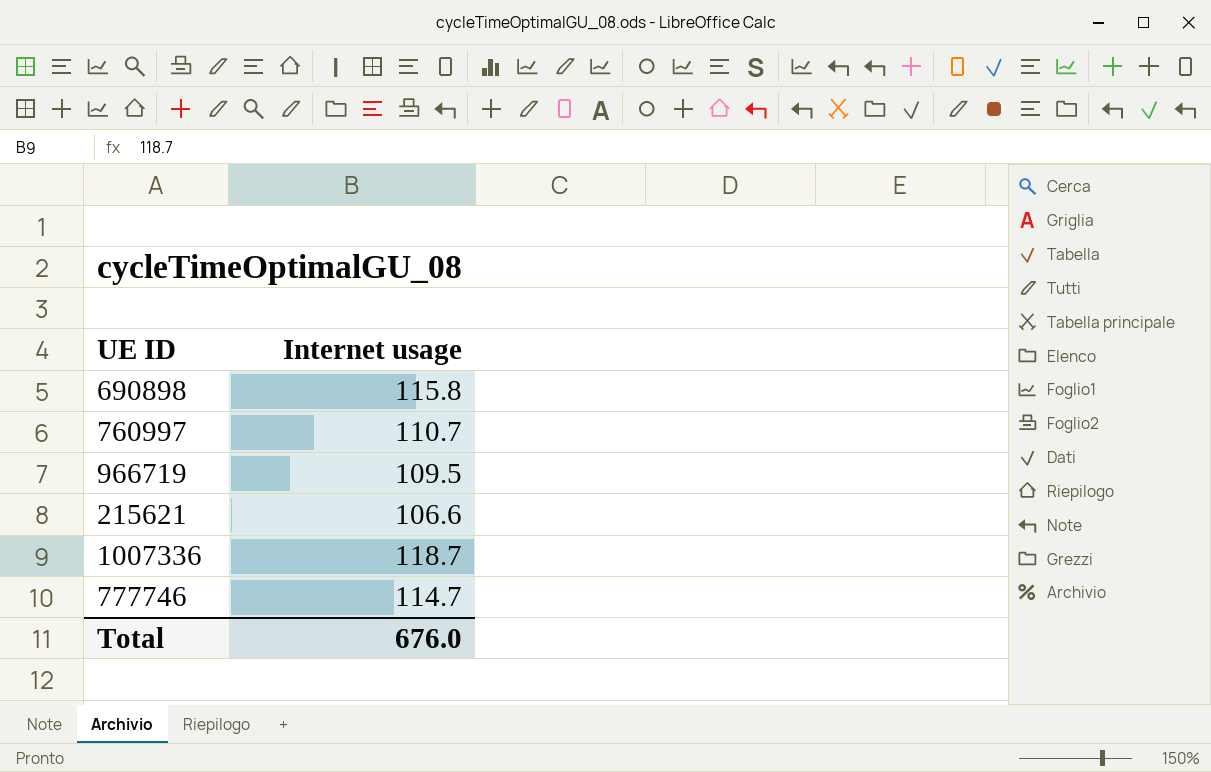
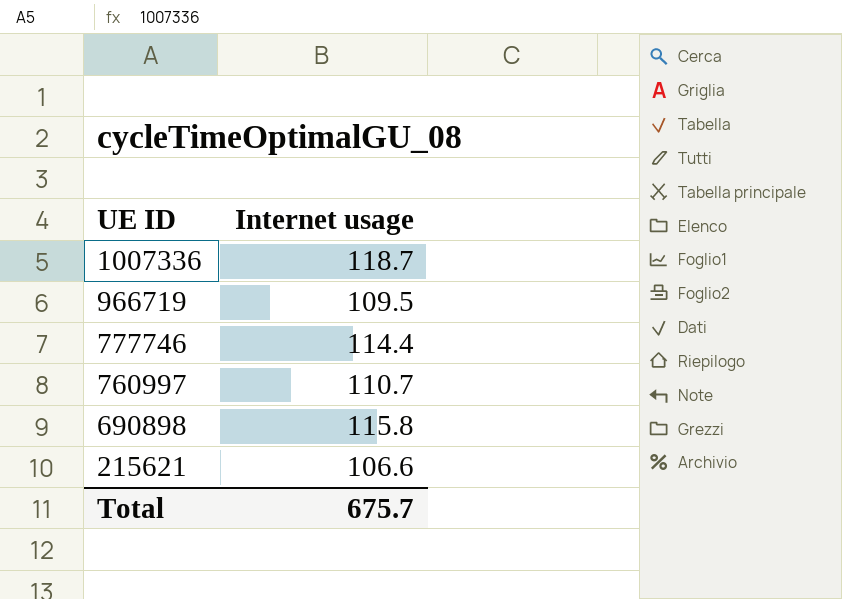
row order: none -> UE ID descending
777746 | Internet usage: 114.7 -> 114.4
Total | Internet usage: 676.0 -> 675.7

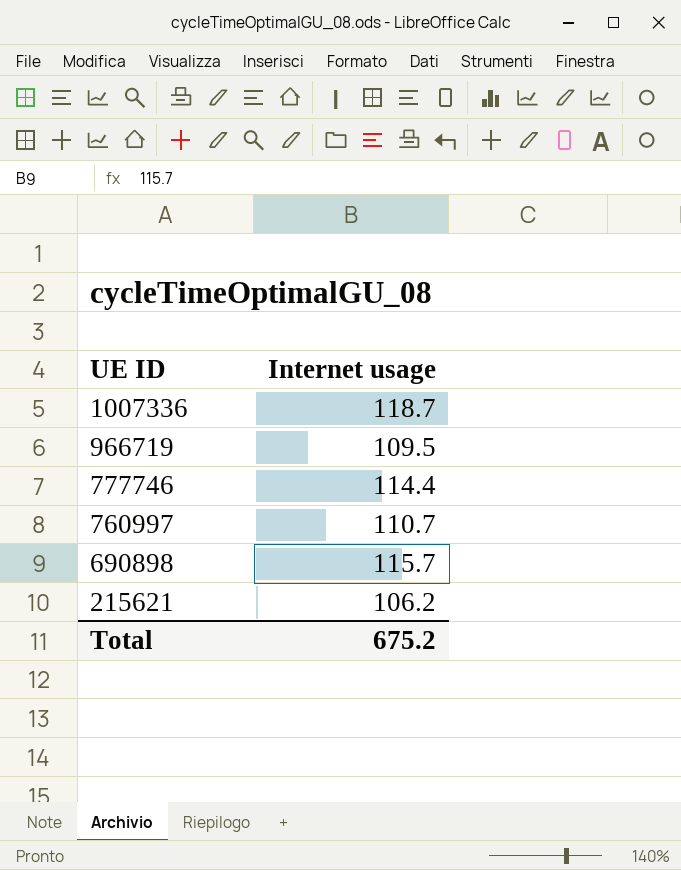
690898 | Internet usage: 115.8 -> 115.7
215621 | Internet usage: 106.6 -> 106.2
Total | Internet usage: 675.7 -> 675.2

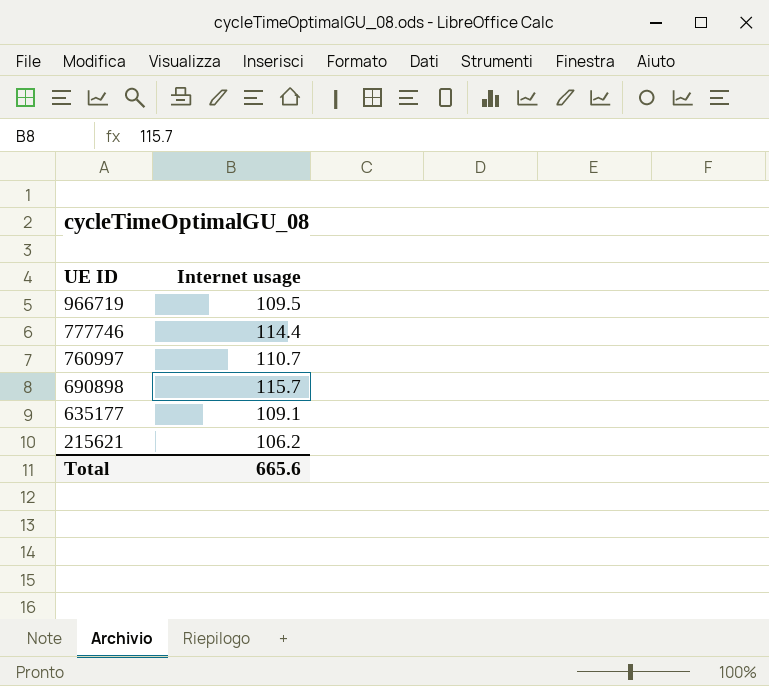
row 1007336: 118.7 -> none
row 635177: none -> 109.1
Total | Internet usage: 675.2 -> 665.6

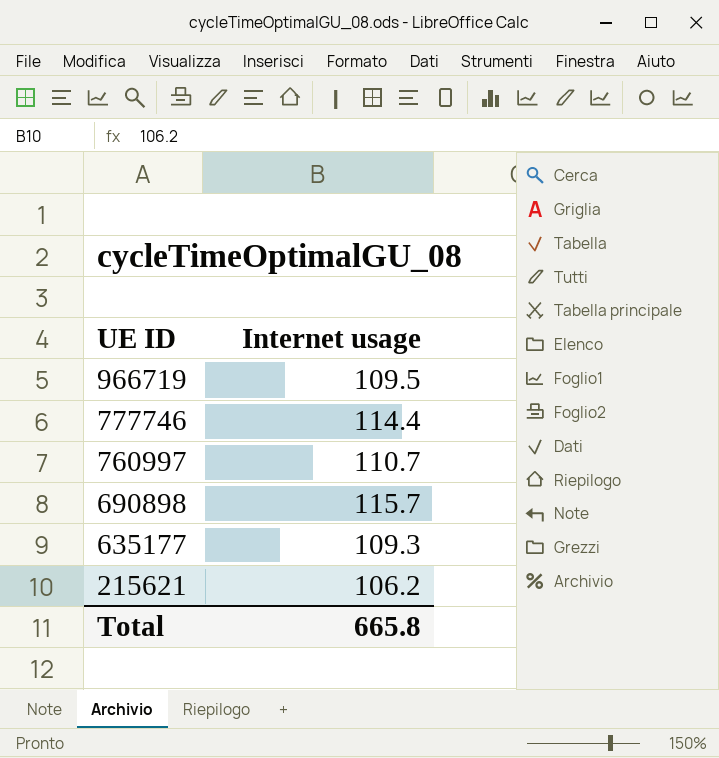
635177 | Internet usage: 109.1 -> 109.3
Total | Internet usage: 665.6 -> 665.8

